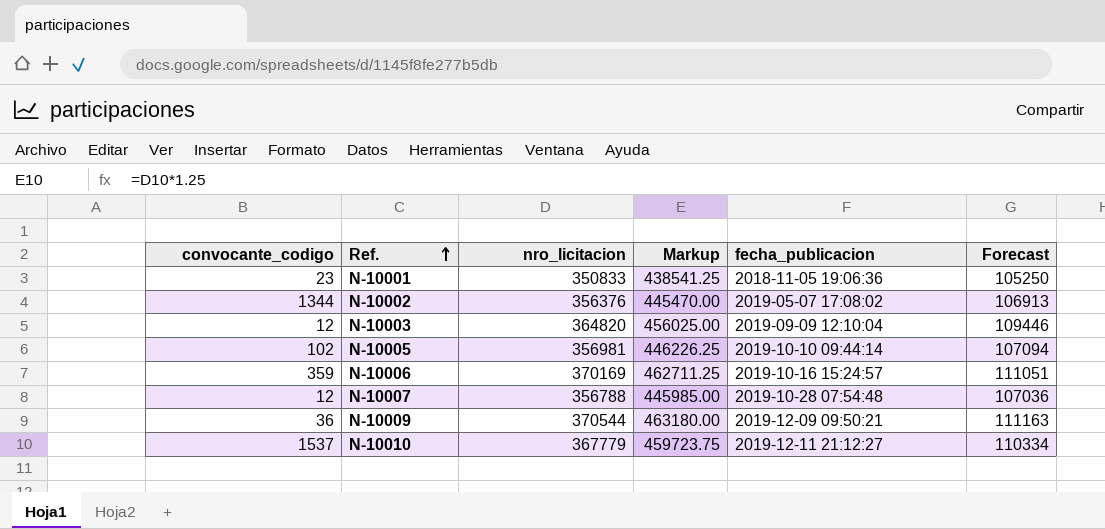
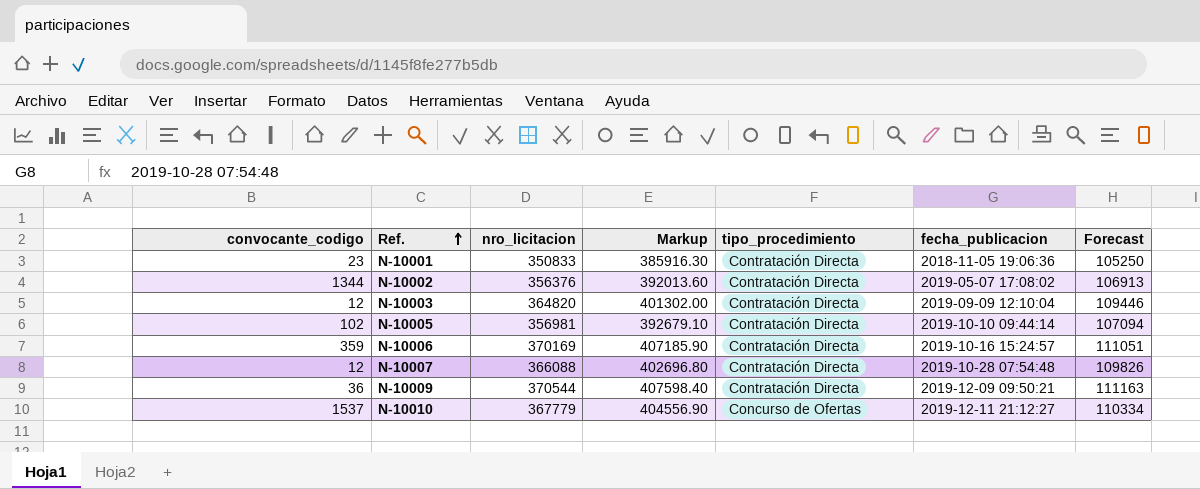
column Markup | formula: [nro_licitacion] * 1.25 -> [nro_licitacion] * 1.1
column tipo_procedimiento | position: none -> 5
N-10007 | nro_licitacion: 356788 -> 366088
N-10007 | Forecast: 107036 -> 109826

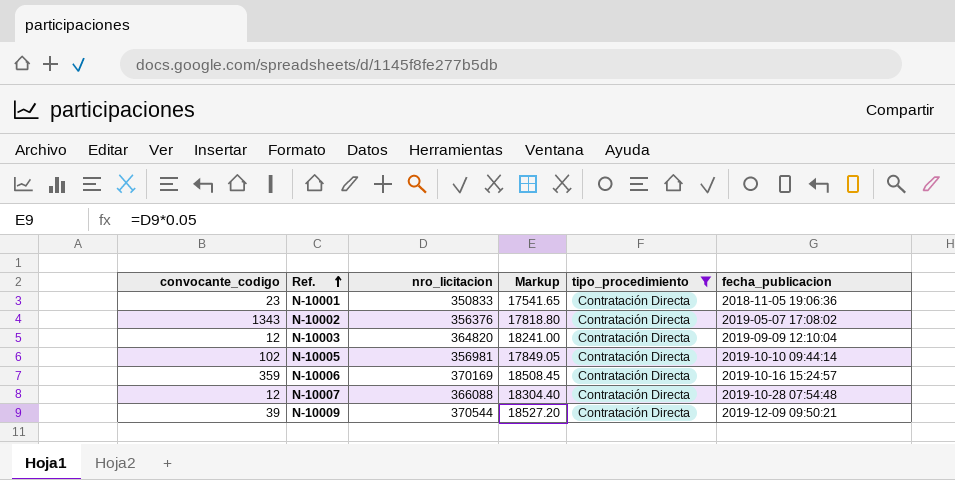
filter: none -> tipo_procedimiento = Contratación Directa
column Forecast | formula: [nro_licitacion] * 0.3 -> none
column Markup | formula: [nro_licitacion] * 1.1 -> [nro_licitacion] * 0.05
N-10002 | convocante_codigo: 1344 -> 1343
N-10009 | convocante_codigo: 36 -> 39

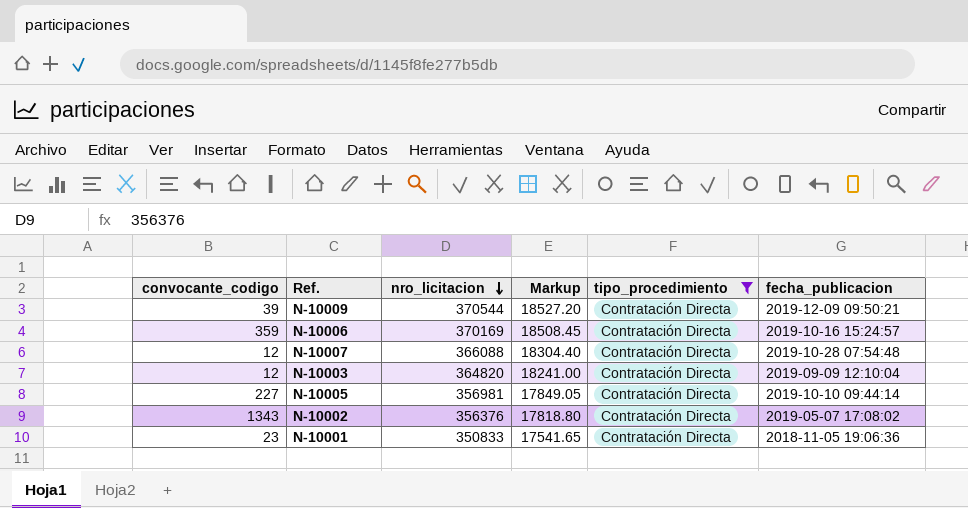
row order: Ref. ascending -> nro_licitacion descending
N-10005 | convocante_codigo: 102 -> 227

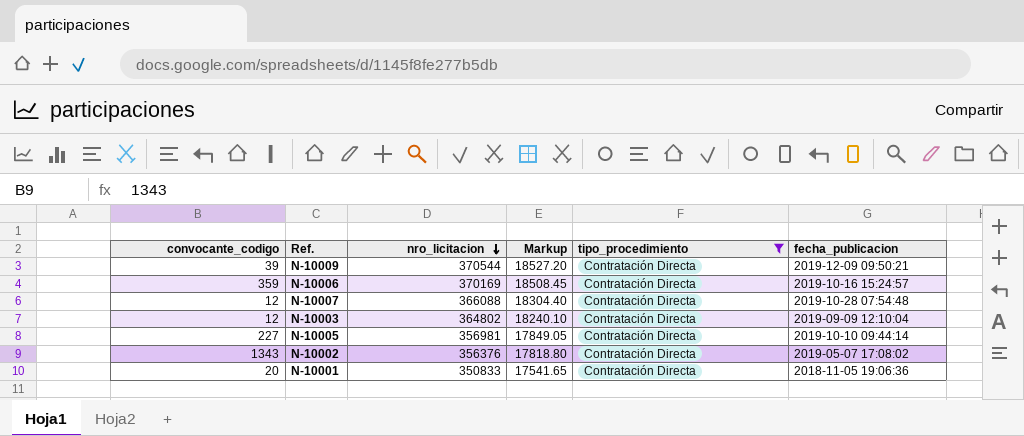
N-10003 | nro_licitacion: 364820 -> 364802
N-10003 | Markup: 18241.00 -> 18240.10
N-10001 | convocante_codigo: 23 -> 20

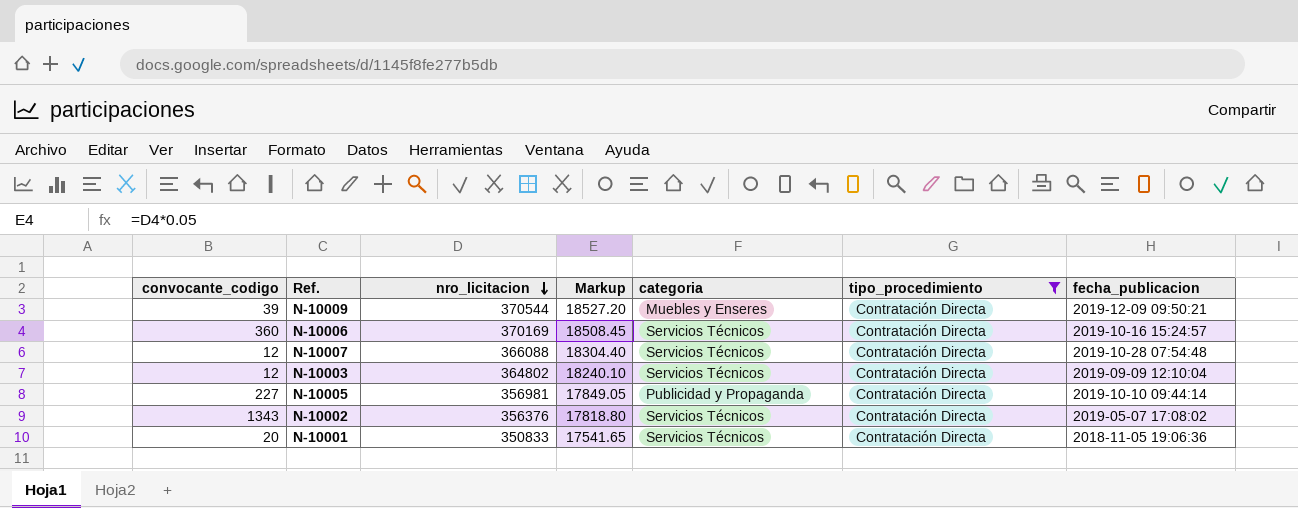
column categoria | position: none -> 5
N-10006 | convocante_codigo: 359 -> 360

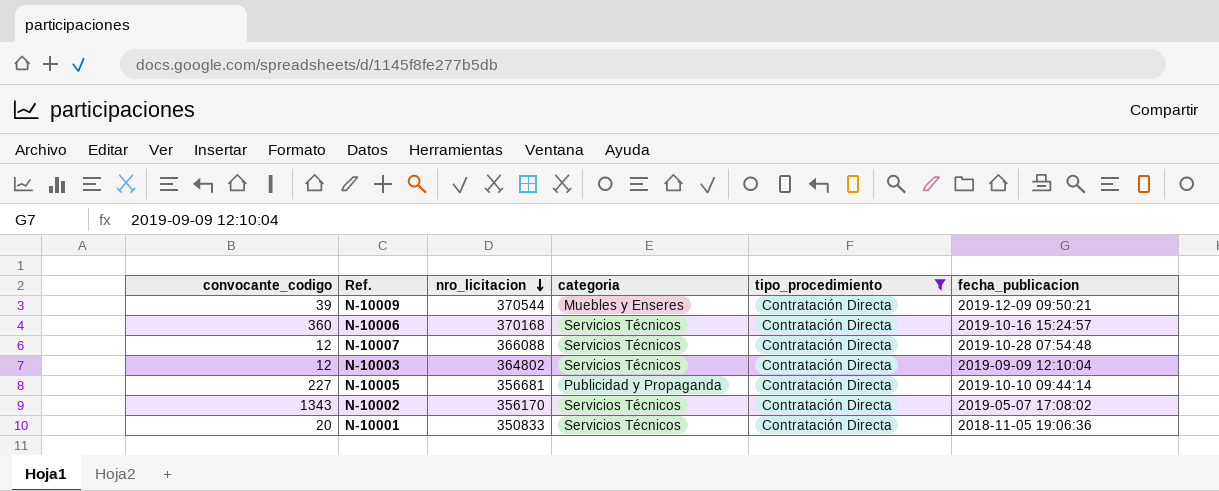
column Markup | formula: [nro_licitacion] * 0.05 -> none
N-10006 | nro_licitacion: 370169 -> 370168
N-10005 | nro_licitacion: 356981 -> 356681
N-10002 | nro_licitacion: 356376 -> 356170

